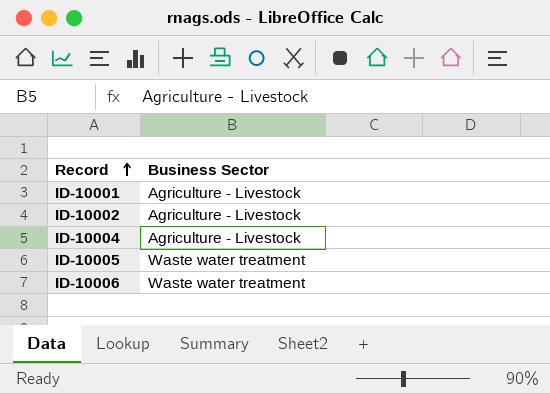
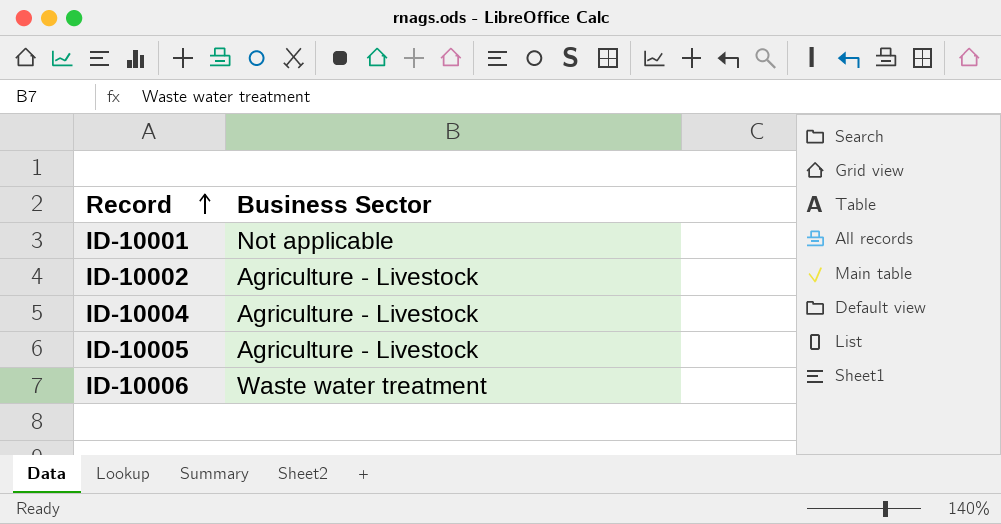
ID-10001 | Business Sector: Agriculture - Livestock -> Not applicable
ID-10005 | Business Sector: Waste water treatment -> Agriculture - Livestock

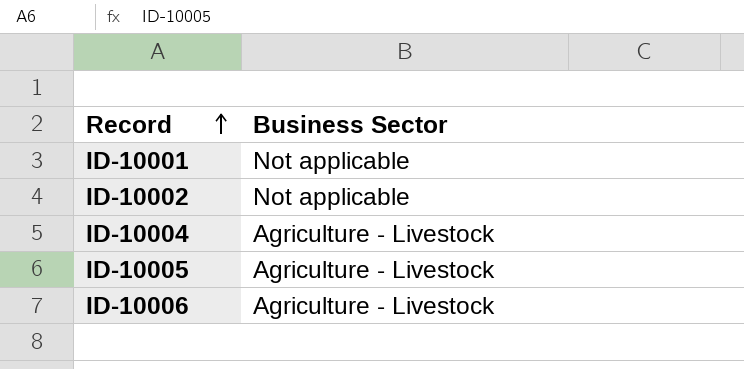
ID-10002 | Business Sector: Agriculture - Livestock -> Not applicable
ID-10006 | Business Sector: Waste water treatment -> Agriculture - Livestock

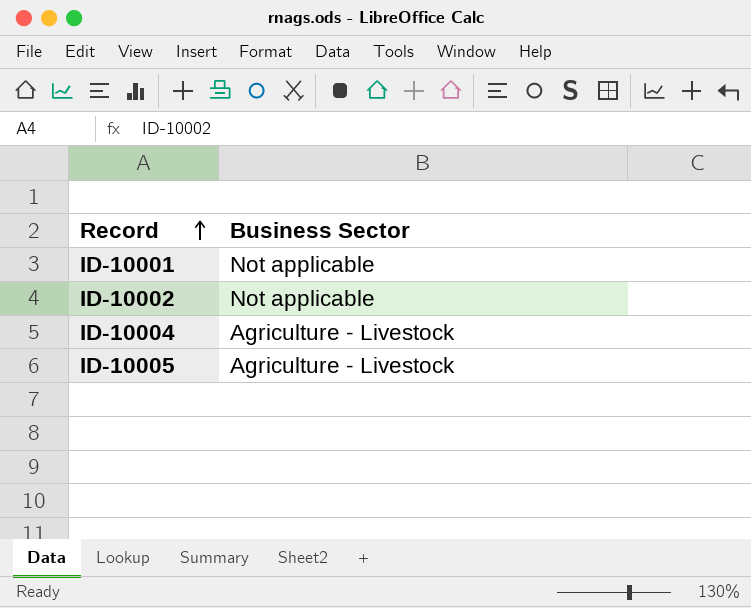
row ID-10006: Agriculture - Livestock -> none

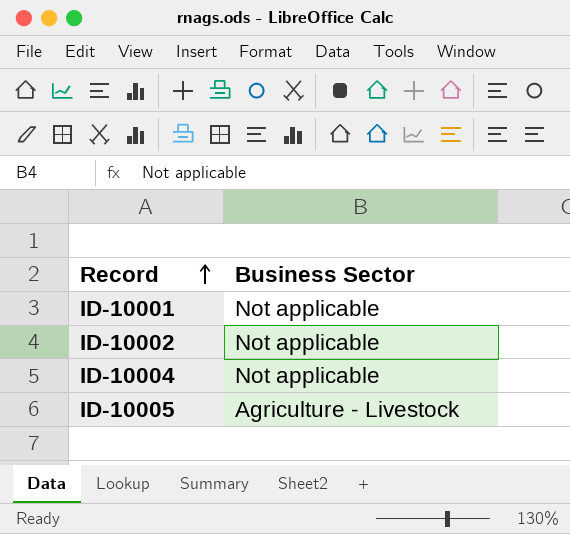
ID-10004 | Business Sector: Agriculture - Livestock -> Not applicable

